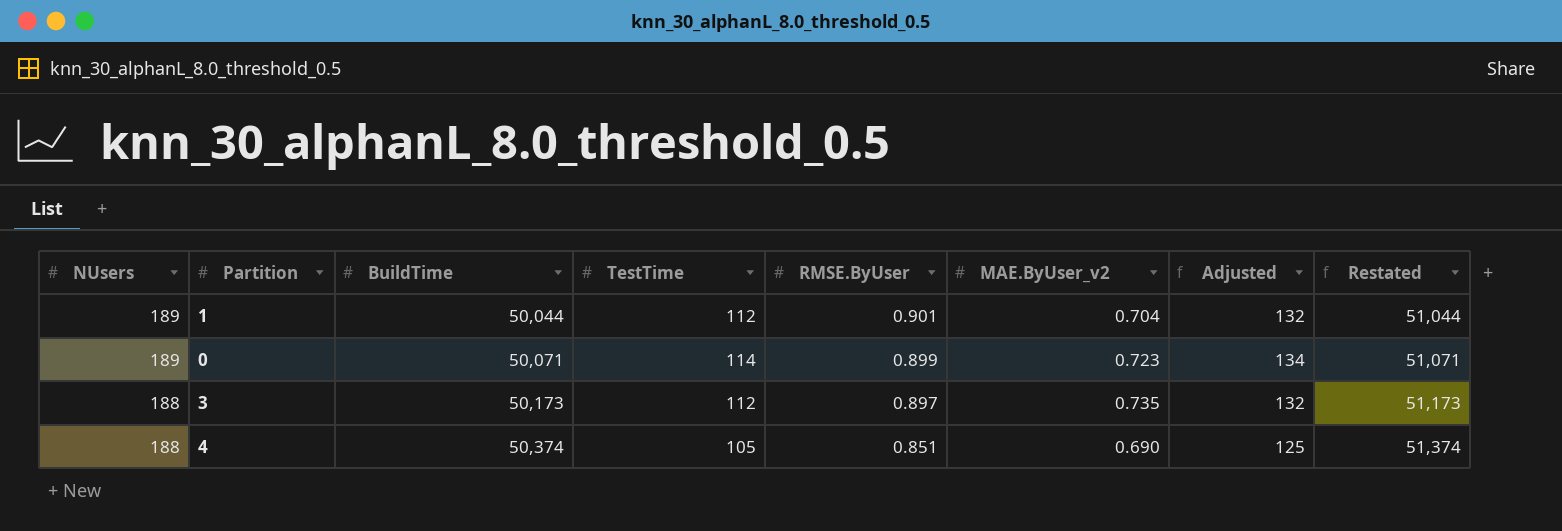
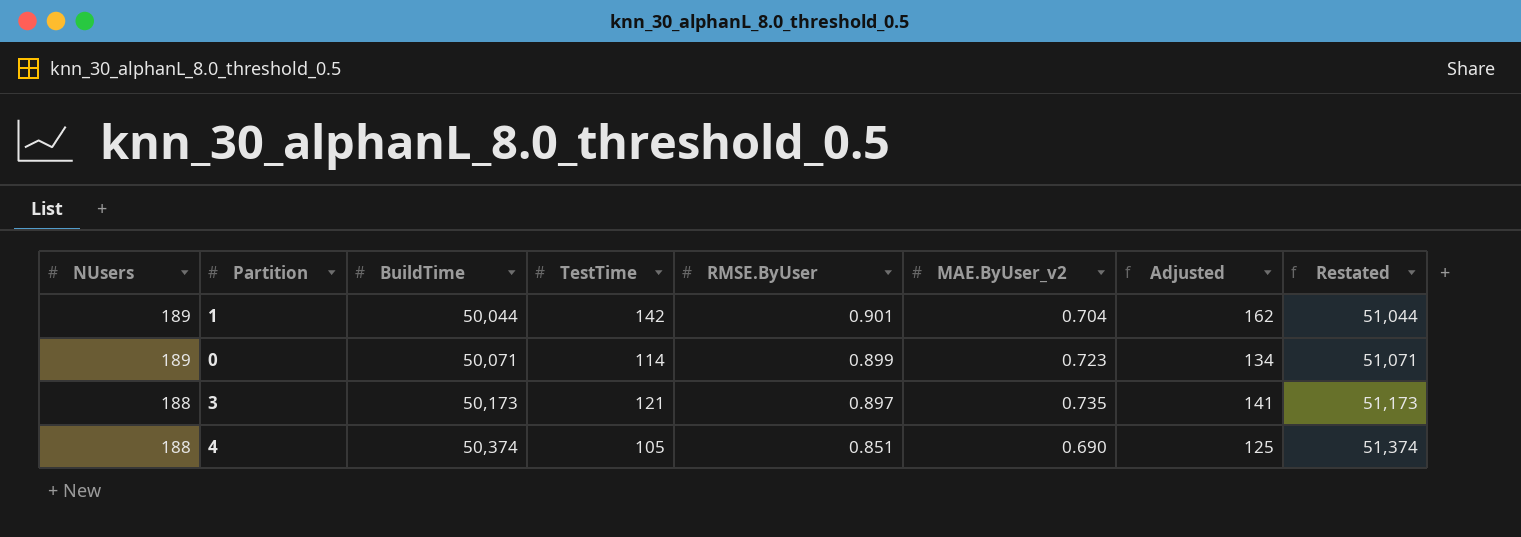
1 | TestTime: 112 -> 142
1 | Adjusted: 132 -> 162
3 | TestTime: 112 -> 121
3 | Adjusted: 132 -> 141

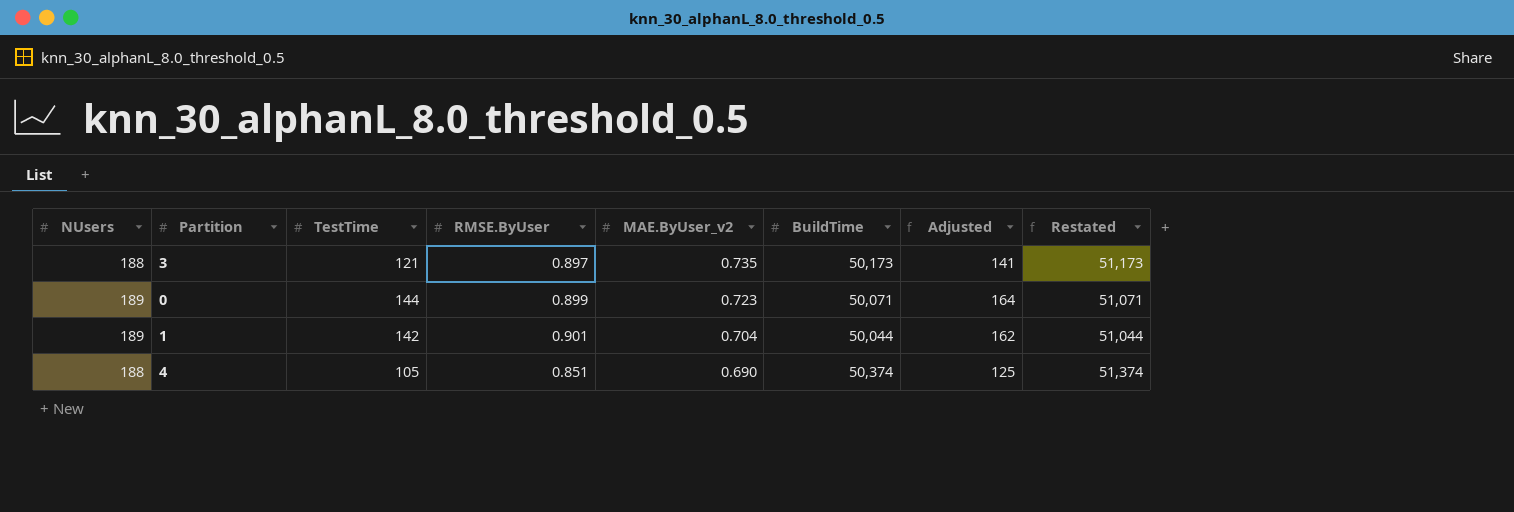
row order: NUsers descending -> MAE.ByUser_v2 descending
column BuildTime | position: 3 -> 6
0 | TestTime: 114 -> 144
0 | Adjusted: 134 -> 164

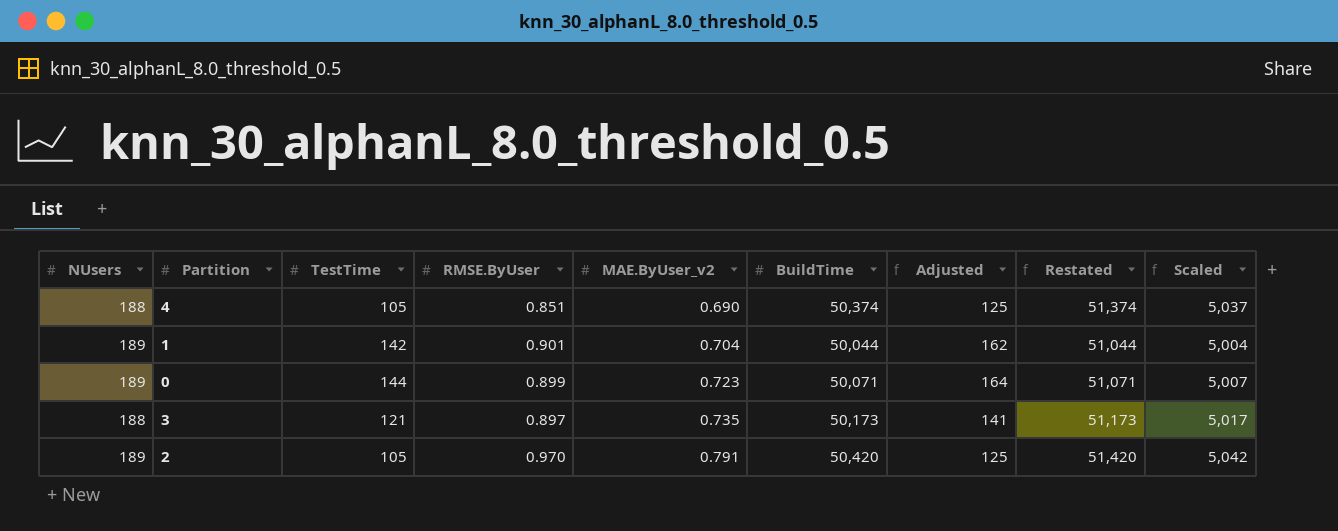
row order: MAE.ByUser_v2 descending -> MAE.ByUser_v2 ascending
column Scaled | formula: none -> [BuildTime] * 0.1
row 2: none -> 189 | 105 | 0.970 | 0.791 | 50,420 | 125 | 51,420 | 5,042

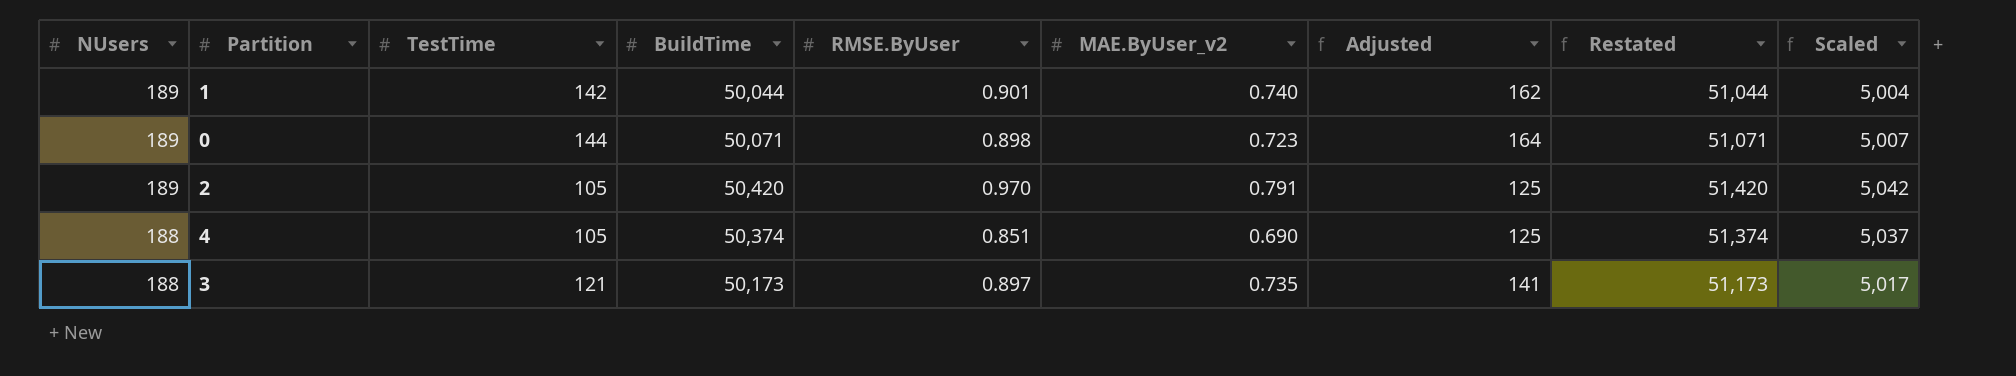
row order: MAE.ByUser_v2 ascending -> NUsers descending
column BuildTime | position: 6 -> 4
1 | MAE.ByUser_v2: 0.704 -> 0.740
0 | RMSE.ByUser: 0.899 -> 0.898

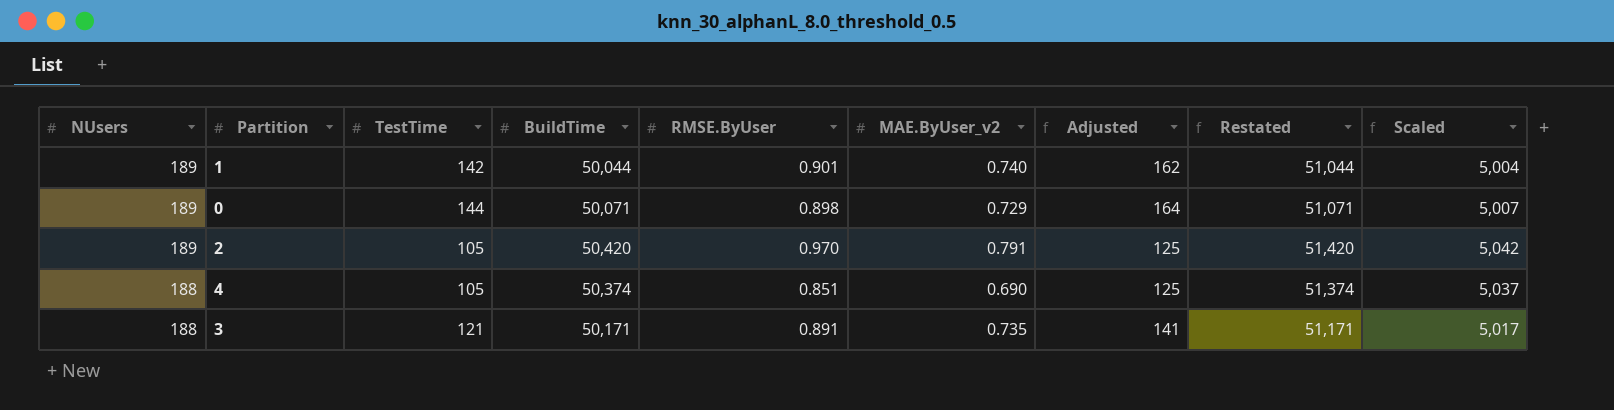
0 | MAE.ByUser_v2: 0.723 -> 0.729
3 | BuildTime: 50,173 -> 50,171
3 | RMSE.ByUser: 0.897 -> 0.891
3 | Restated: 51,173 -> 51,171

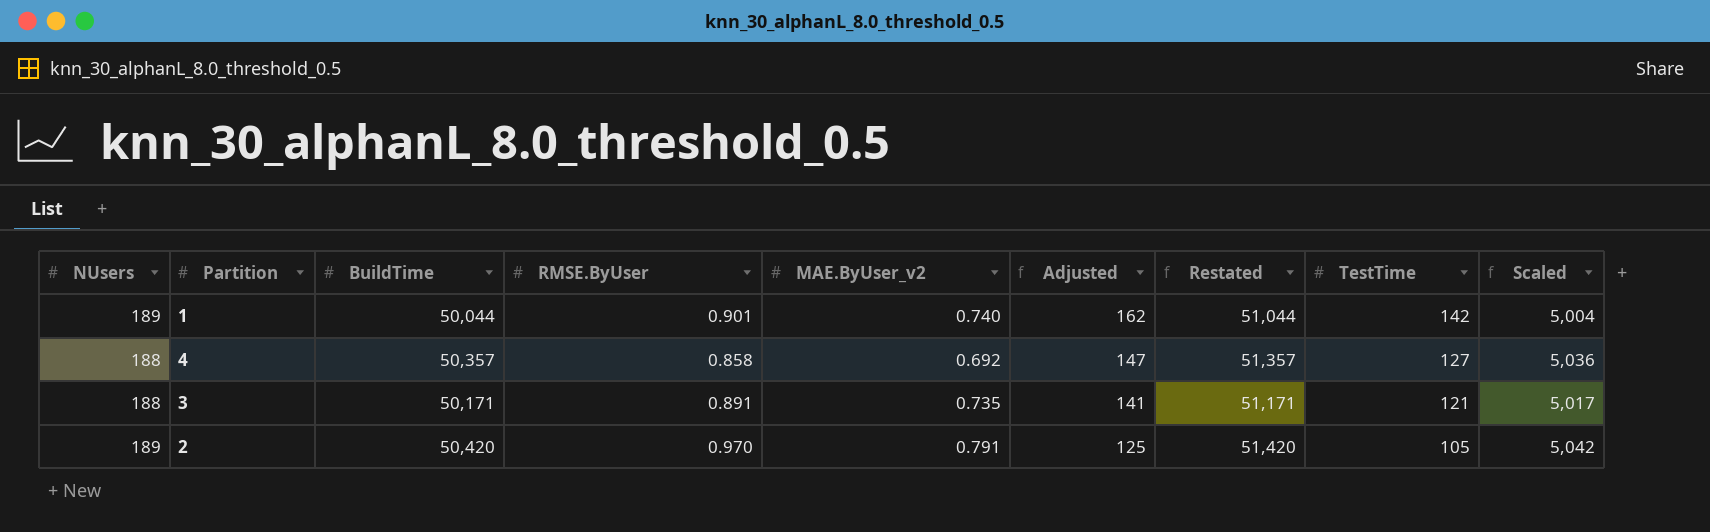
row order: NUsers descending -> Adjusted descending
column TestTime | position: 3 -> 8
row 0: 189 | 144 | 50,071 | 0.898 | 0.729 | 164 | 51,071 | 5,007 -> none
4 | BuildTime: 50,374 -> 50,357
4 | RMSE.ByUser: 0.851 -> 0.858
4 | MAE.ByUser_v2: 0.690 -> 0.692
4 | Adjusted: 125 -> 147
4 | Restated: 51,374 -> 51,357
4 | TestTime: 105 -> 127
4 | Scaled: 5,037 -> 5,036

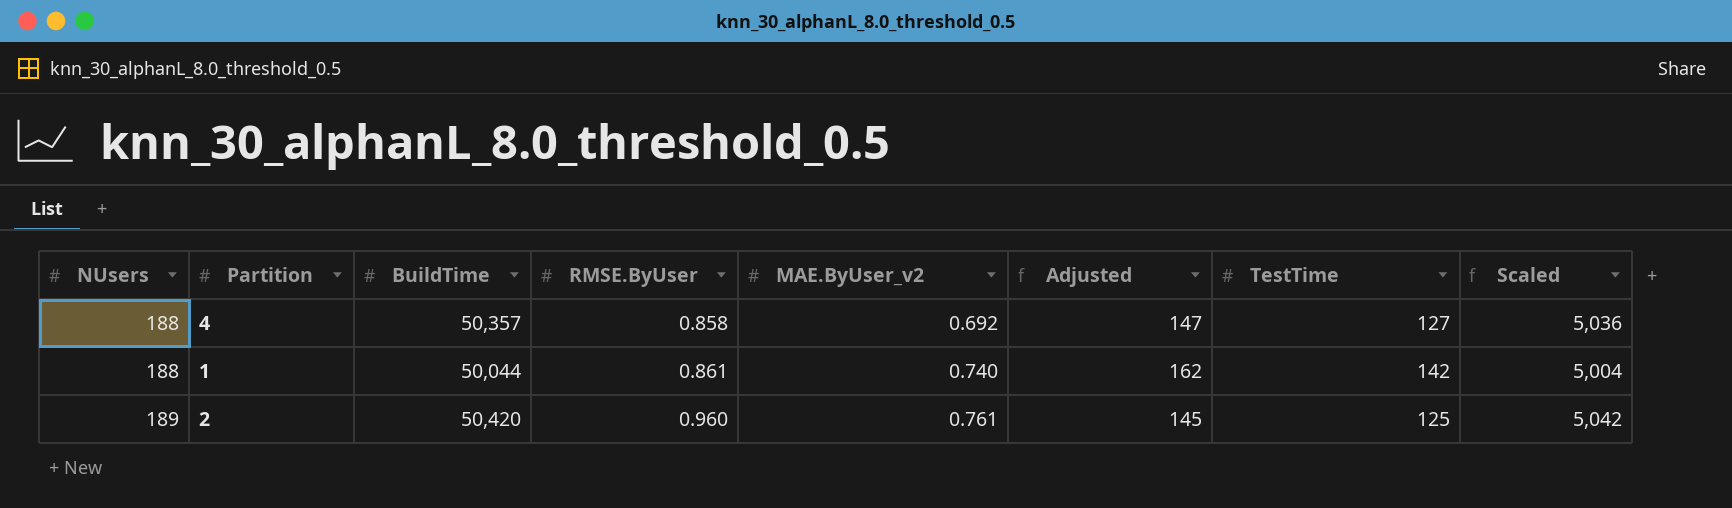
row order: Adjusted descending -> NUsers ascending
column Restated | formula: [BuildTime] + 1000 -> none
row 3: 188 | 50,171 | 0.891 | 0.735 | 141 | 51,171 | 121 | 5,017 -> none
1 | NUsers: 189 -> 188
1 | RMSE.ByUser: 0.901 -> 0.861
2 | RMSE.ByUser: 0.970 -> 0.960
2 | MAE.ByUser_v2: 0.791 -> 0.761
2 | Adjusted: 125 -> 145
2 | TestTime: 105 -> 125

